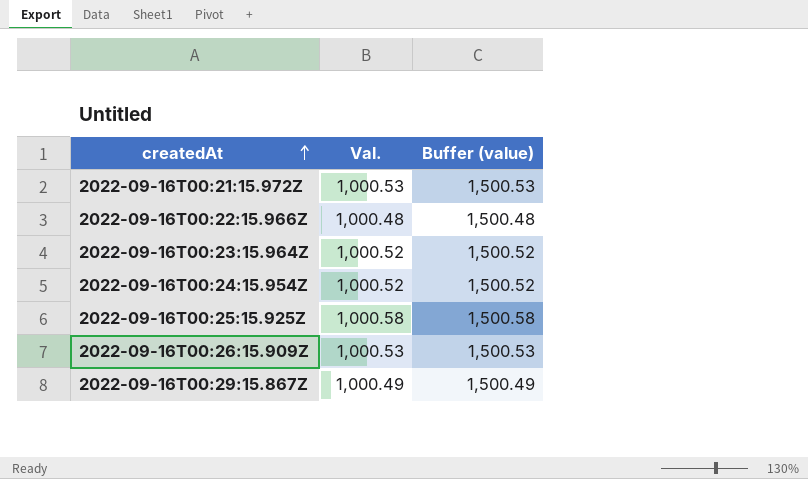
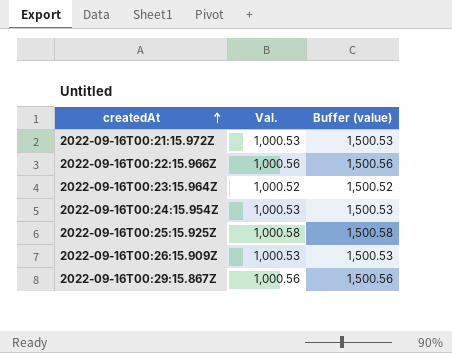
2022-09-16T00:22:15.966Z | Val.: 1,000.48 -> 1,000.56
2022-09-16T00:22:15.966Z | Buffer (value): 1,500.48 -> 1,500.56
2022-09-16T00:24:15.954Z | Val.: 1,000.52 -> 1,000.53
2022-09-16T00:24:15.954Z | Buffer (value): 1,500.52 -> 1,500.53
2022-09-16T00:29:15.867Z | Val.: 1,000.49 -> 1,000.56
2022-09-16T00:29:15.867Z | Buffer (value): 1,500.49 -> 1,500.56

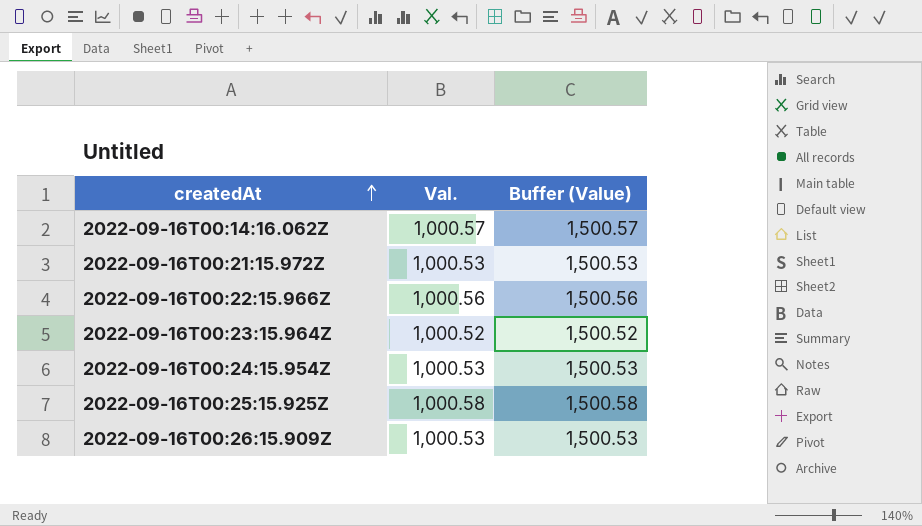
column name: Buffer (value) -> Buffer (Value)
row 2022-09-16T00:29:15.867Z: 1,000.56 | 1,500.56 -> none
row 2022-09-16T00:14:16.062Z: none -> 1,000.57 | 1,500.57

